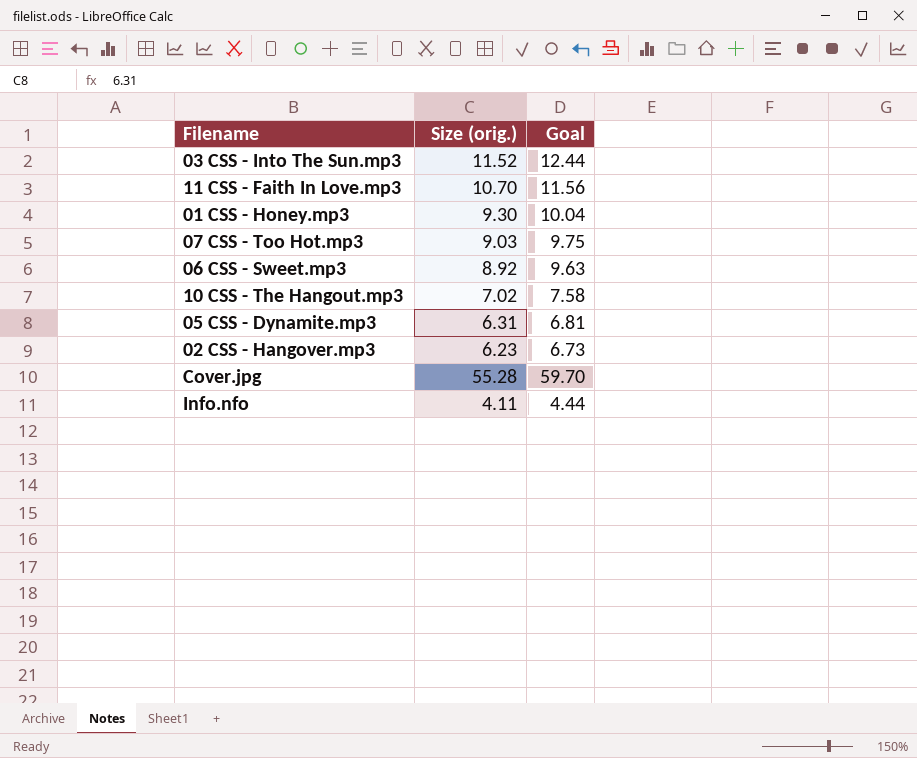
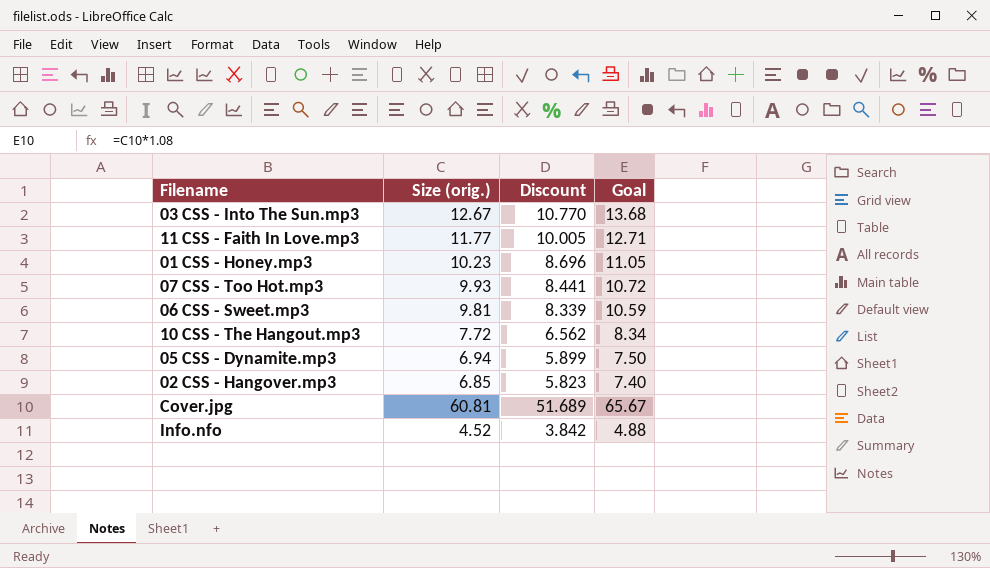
column Discount | formula: none -> [Size (orig.)] * 0.85
03 CSS - Into The Sun.mp3 | Size (orig.): 11.52 -> 12.67
03 CSS - Into The Sun.mp3 | Goal: 12.44 -> 13.68
11 CSS - Faith In Love.mp3 | Size (orig.): 10.70 -> 11.77
11 CSS - Faith In Love.mp3 | Goal: 11.56 -> 12.71
01 CSS - Honey.mp3 | Size (orig.): 9.30 -> 10.23
01 CSS - Honey.mp3 | Goal: 10.04 -> 11.05
07 CSS - Too Hot.mp3 | Size (orig.): 9.03 -> 9.93
07 CSS - Too Hot.mp3 | Goal: 9.75 -> 10.72
06 CSS - Sweet.mp3 | Size (orig.): 8.92 -> 9.81
06 CSS - Sweet.mp3 | Goal: 9.63 -> 10.59
10 CSS - The Hangout.mp3 | Size (orig.): 7.02 -> 7.72
10 CSS - The Hangout.mp3 | Goal: 7.58 -> 8.34
05 CSS - Dynamite.mp3 | Size (orig.): 6.31 -> 6.94
05 CSS - Dynamite.mp3 | Goal: 6.81 -> 7.50
02 CSS - Hangover.mp3 | Size (orig.): 6.23 -> 6.85
02 CSS - Hangover.mp3 | Goal: 6.73 -> 7.40
Cover.jpg | Size (orig.): 55.28 -> 60.81
Cover.jpg | Goal: 59.70 -> 65.67
Info.nfo | Size (orig.): 4.11 -> 4.52
Info.nfo | Goal: 4.44 -> 4.88

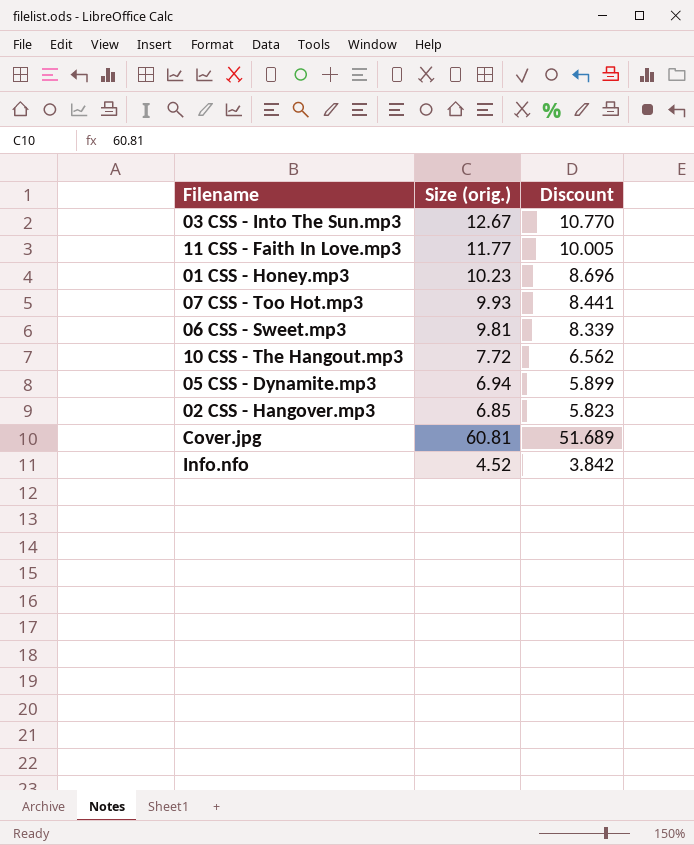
column Goal | formula: [Size (orig.)] * 1.08 -> none

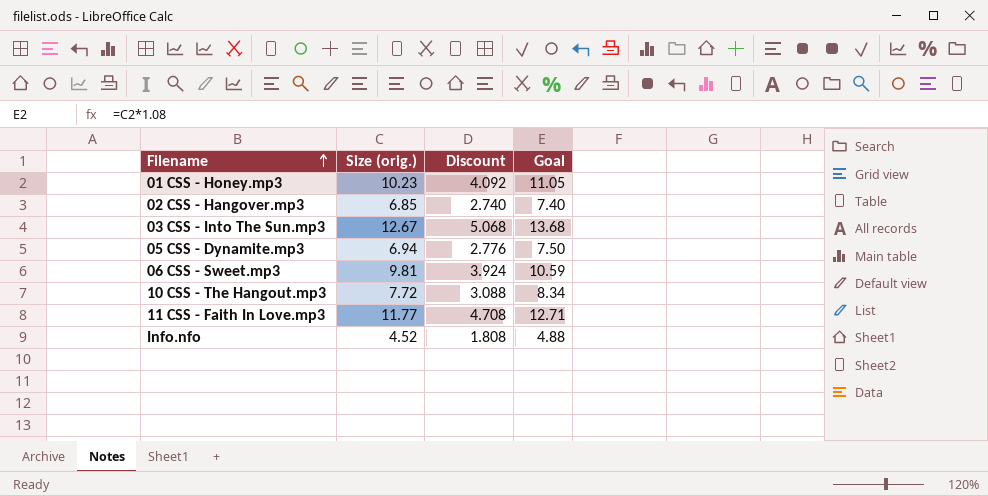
row order: none -> Filename ascending
column Discount | formula: [Size (orig.)] * 0.85 -> [Size (orig.)] * 0.4
column Goal | formula: none -> [Size (orig.)] * 1.08
row 07 CSS - Too Hot.mp3: 9.93 | 8.441 -> none
row Cover.jpg: 60.81 | 51.689 -> none

